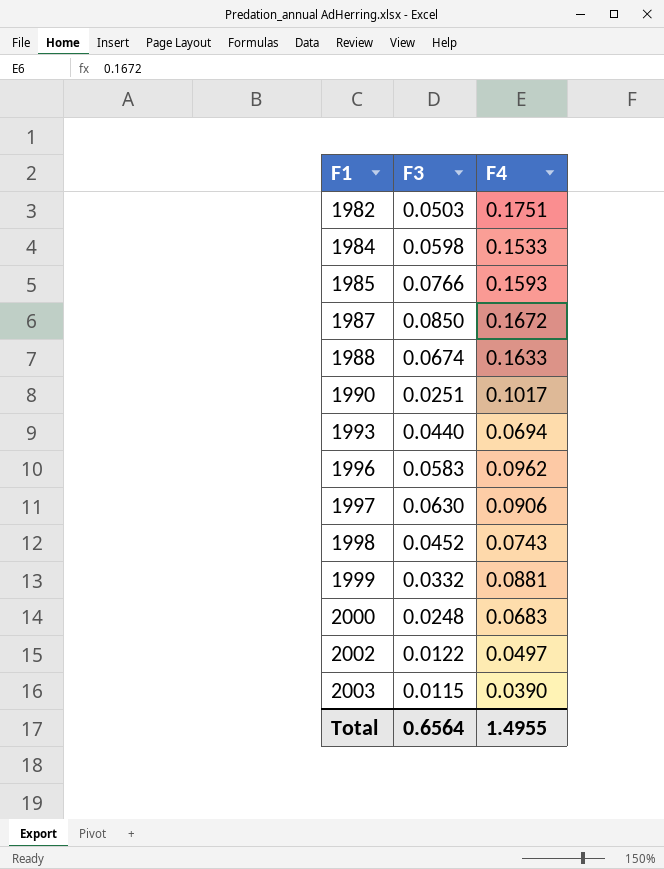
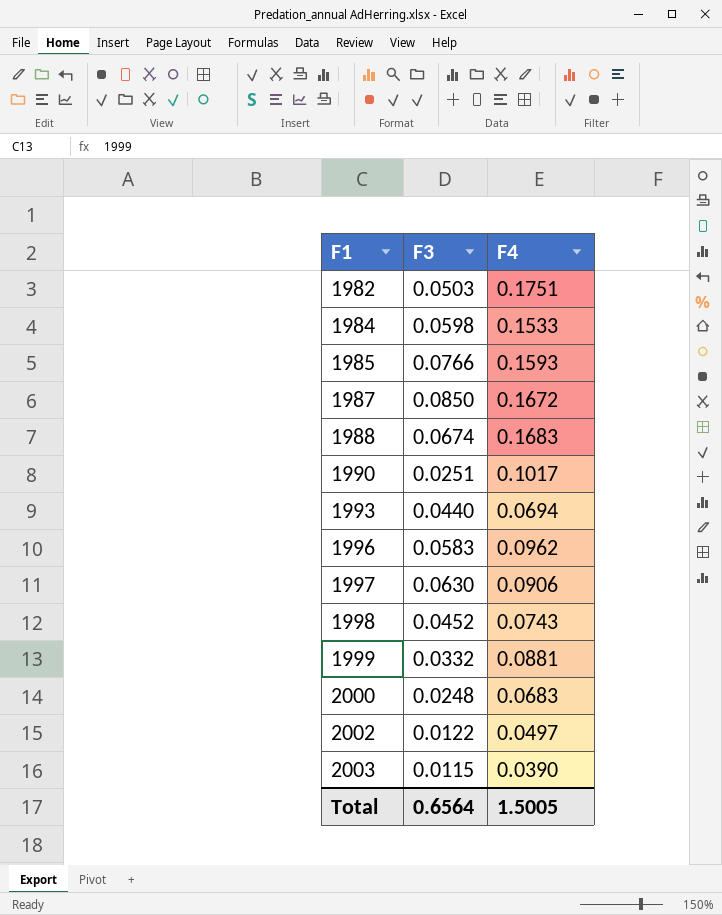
1988 | F4: 0.1633 -> 0.1683
Total | F4: 1.4955 -> 1.5005

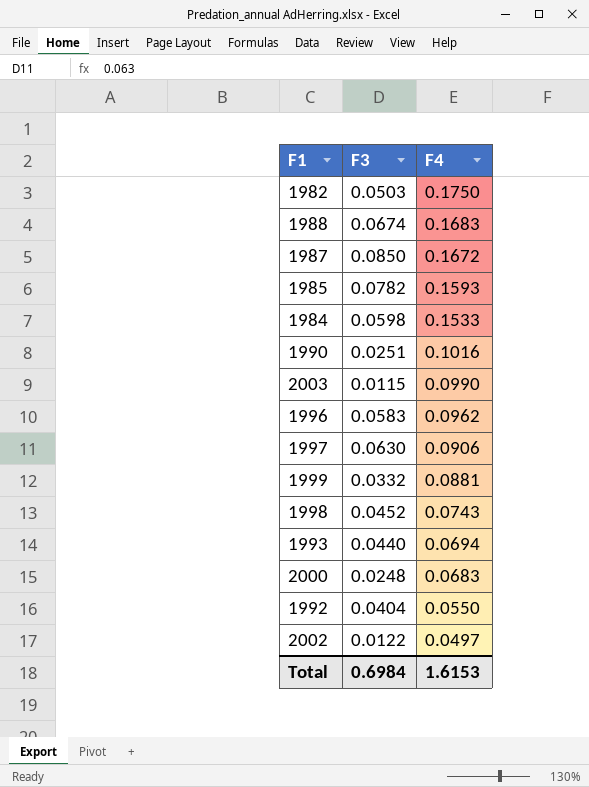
row order: F1 ascending -> F4 descending
1982 | F4: 0.1751 -> 0.1750
1985 | F3: 0.0766 -> 0.0782
1990 | F4: 0.1017 -> 0.1016
2003 | F4: 0.0390 -> 0.0990
row 1992: none -> 0.0404 | 0.0550
Total | F3: 0.6564 -> 0.6984
Total | F4: 1.5005 -> 1.6153

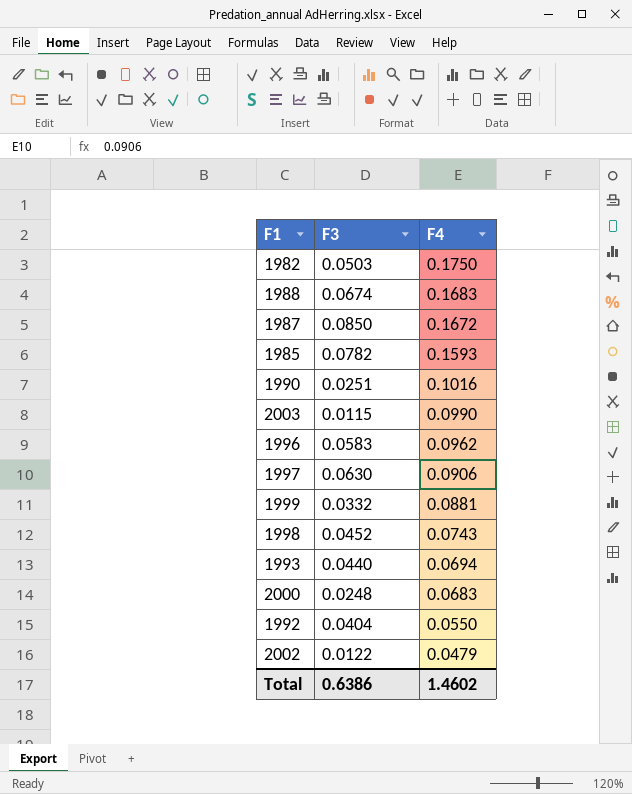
row 1984: 0.0598 | 0.1533 -> none
2002 | F4: 0.0497 -> 0.0479
Total | F3: 0.6984 -> 0.6386
Total | F4: 1.6153 -> 1.4602

